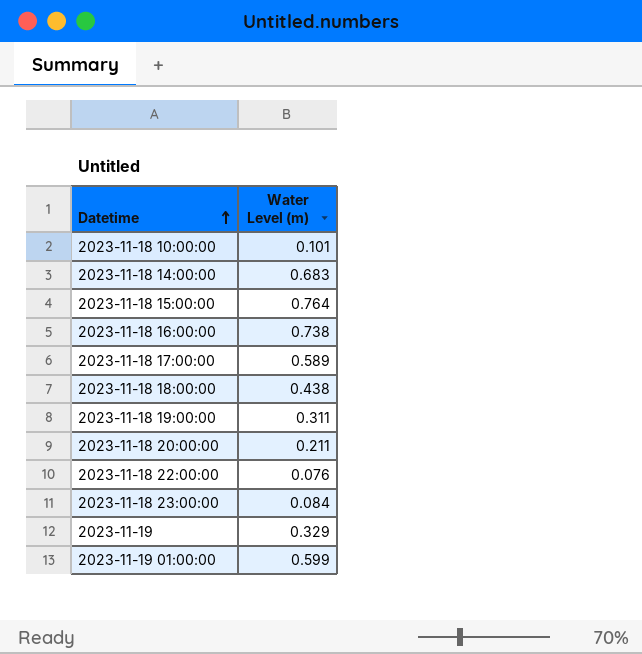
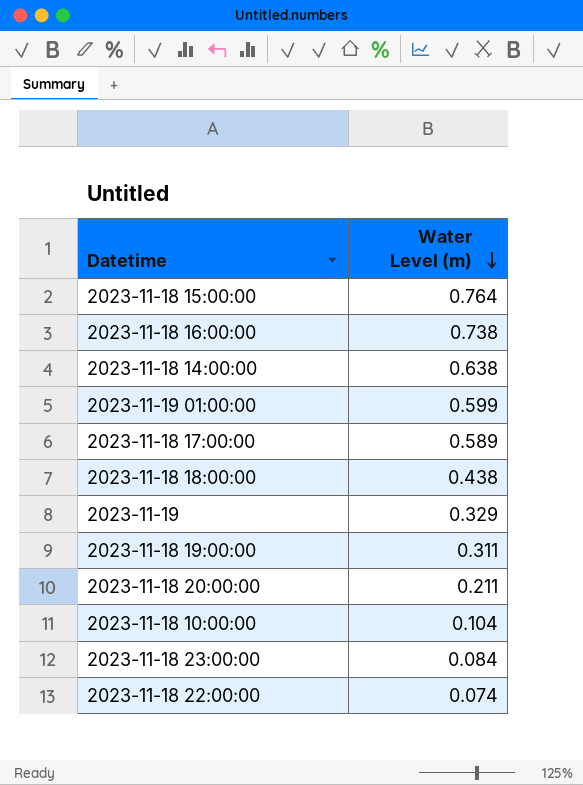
row order: Datetime ascending -> Water Level (m) descending
2023-11-18 14:00:00 | Water Level (m): 0.683 -> 0.638
2023-11-18 10:00:00 | Water Level (m): 0.101 -> 0.104
2023-11-18 22:00:00 | Water Level (m): 0.076 -> 0.074

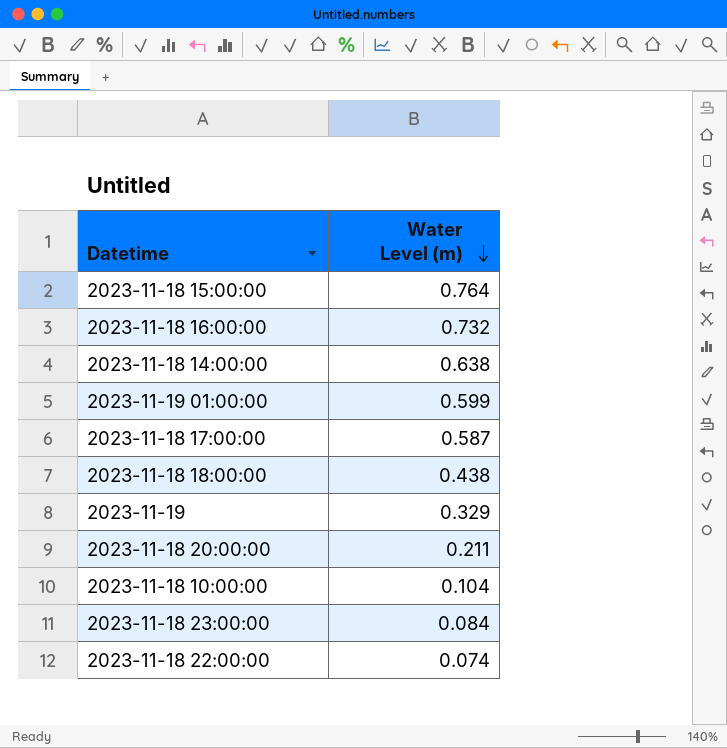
row 2023-11-18 19:00:00: 0.311 -> none
2023-11-18 16:00:00 | Water Level (m): 0.738 -> 0.732
2023-11-18 17:00:00 | Water Level (m): 0.589 -> 0.587

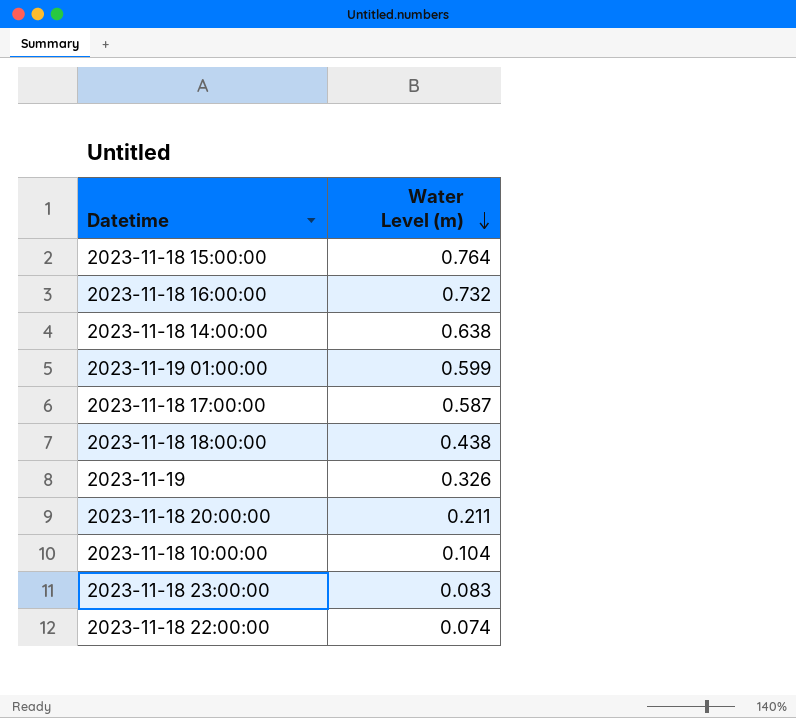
2023-11-19 | Water Level (m): 0.329 -> 0.326
2023-11-18 23:00:00 | Water Level (m): 0.084 -> 0.083

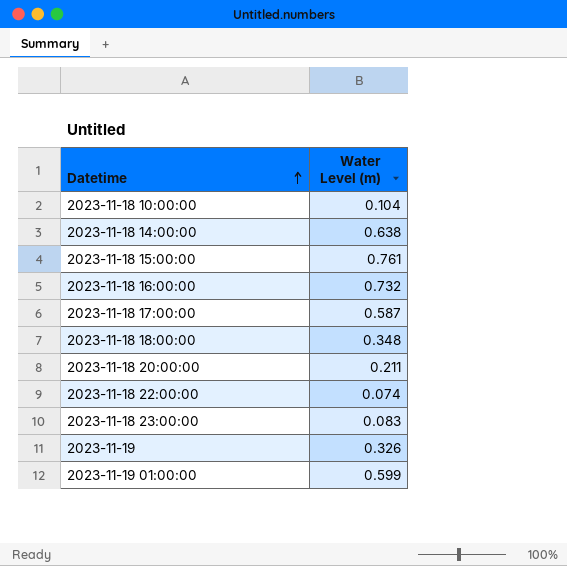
row order: Water Level (m) descending -> Datetime ascending
2023-11-18 15:00:00 | Water Level (m): 0.764 -> 0.761
2023-11-18 18:00:00 | Water Level (m): 0.438 -> 0.348

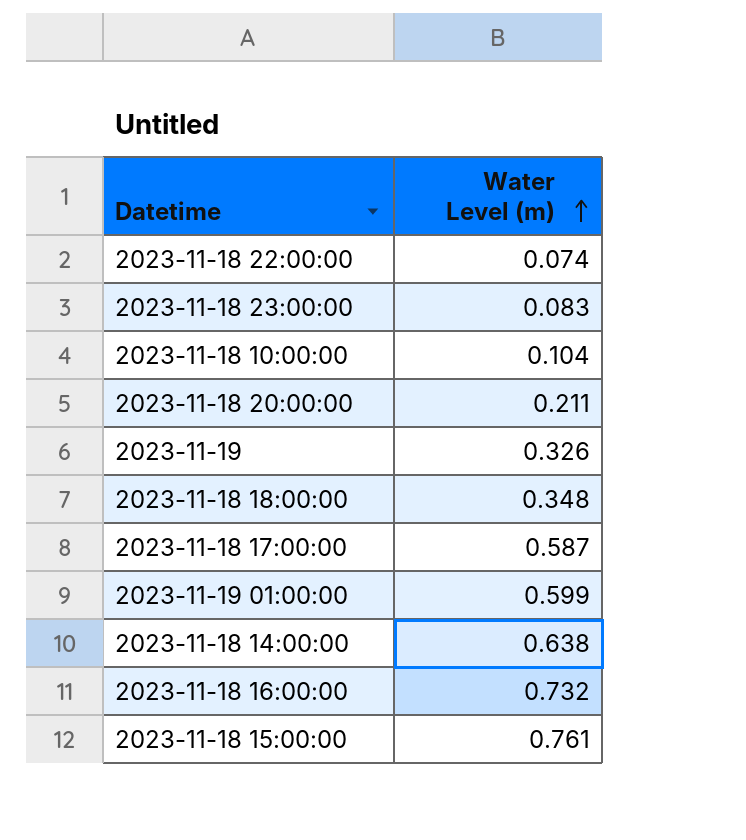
row order: Datetime ascending -> Water Level (m) ascending

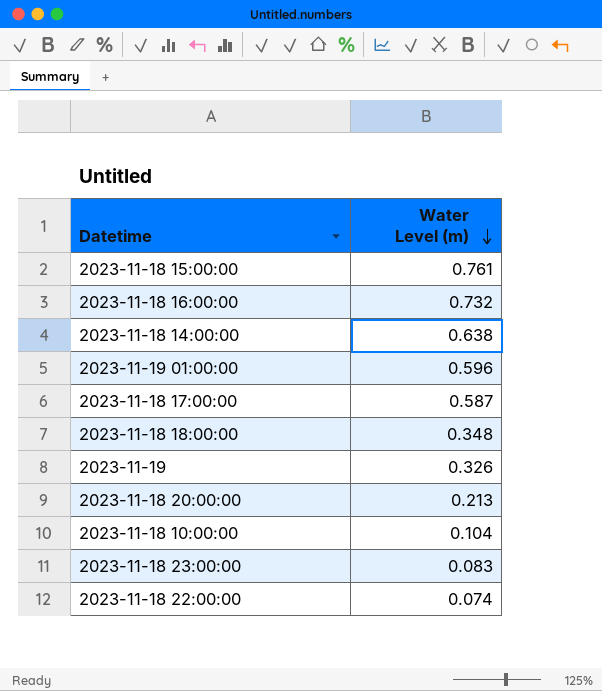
row order: Water Level (m) ascending -> Water Level (m) descending
2023-11-19 01:00:00 | Water Level (m): 0.599 -> 0.596
2023-11-18 20:00:00 | Water Level (m): 0.211 -> 0.213

